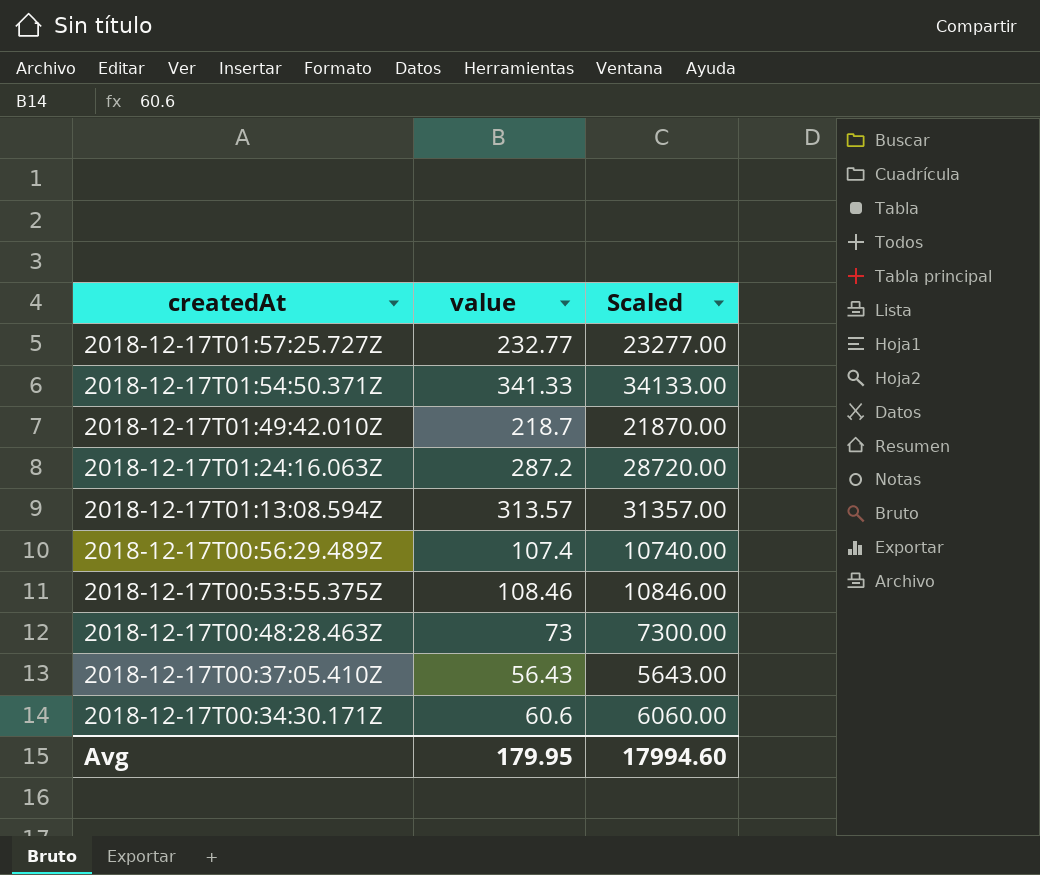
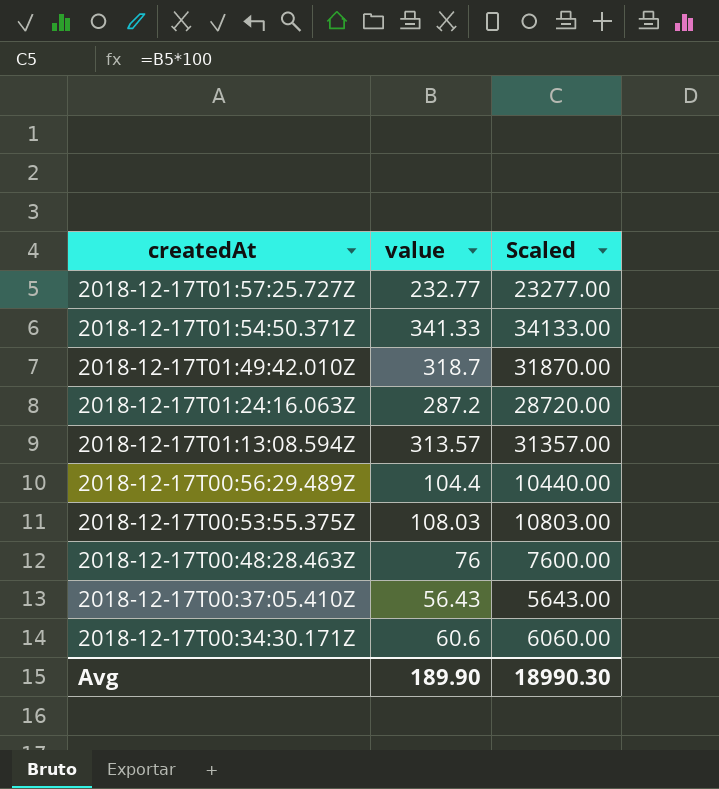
2018-12-17T01:49:42.010Z | value: 218.7 -> 318.7
2018-12-17T01:49:42.010Z | Scaled: 21870.00 -> 31870.00
2018-12-17T00:56:29.489Z | value: 107.4 -> 104.4
2018-12-17T00:56:29.489Z | Scaled: 10740.00 -> 10440.00
2018-12-17T00:53:55.375Z | value: 108.46 -> 108.03
2018-12-17T00:53:55.375Z | Scaled: 10846.00 -> 10803.00
2018-12-17T00:48:28.463Z | value: 73 -> 76
2018-12-17T00:48:28.463Z | Scaled: 7300.00 -> 7600.00
Avg | value: 179.95 -> 189.90
Avg | Scaled: 17994.60 -> 18990.30

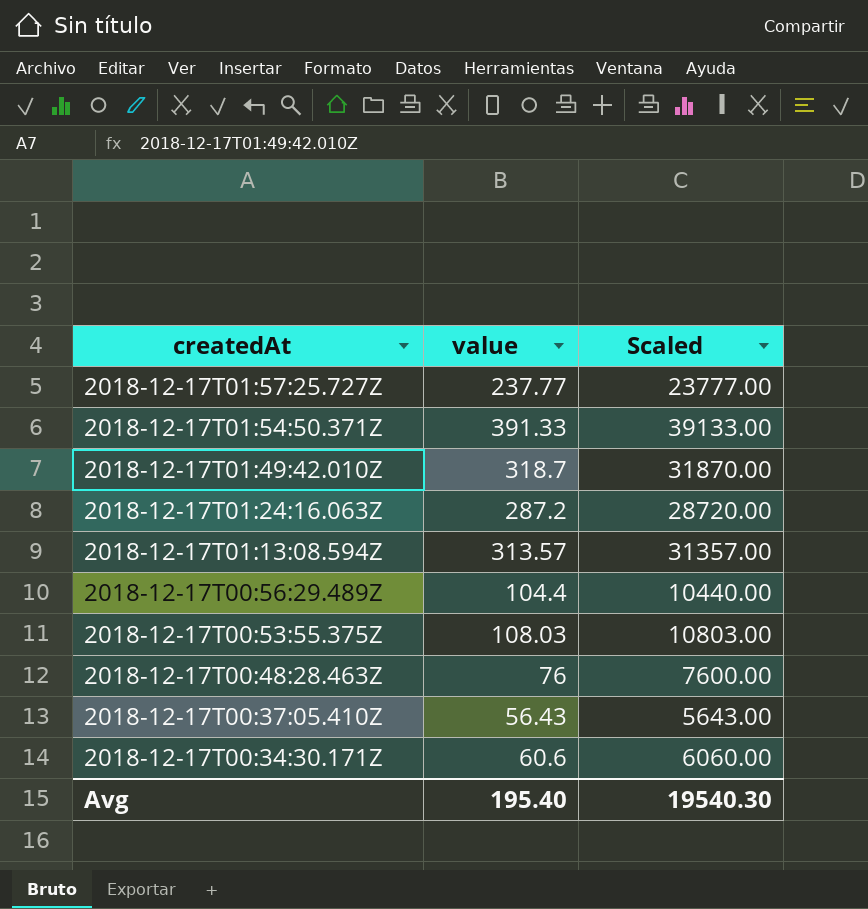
2018-12-17T01:57:25.727Z | value: 232.77 -> 237.77
2018-12-17T01:57:25.727Z | Scaled: 23277.00 -> 23777.00
2018-12-17T01:54:50.371Z | value: 341.33 -> 391.33
2018-12-17T01:54:50.371Z | Scaled: 34133.00 -> 39133.00
Avg | value: 189.90 -> 195.40
Avg | Scaled: 18990.30 -> 19540.30

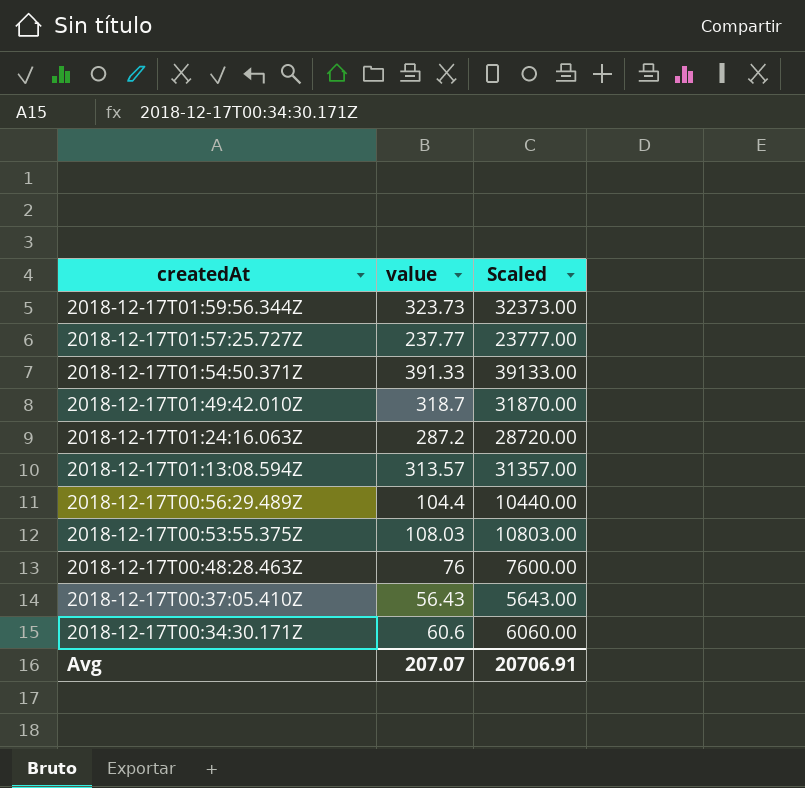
row 2018-12-17T01:59:56.344Z: none -> 323.73 | 32373.00
Avg | value: 195.40 -> 207.07
Avg | Scaled: 19540.30 -> 20706.91

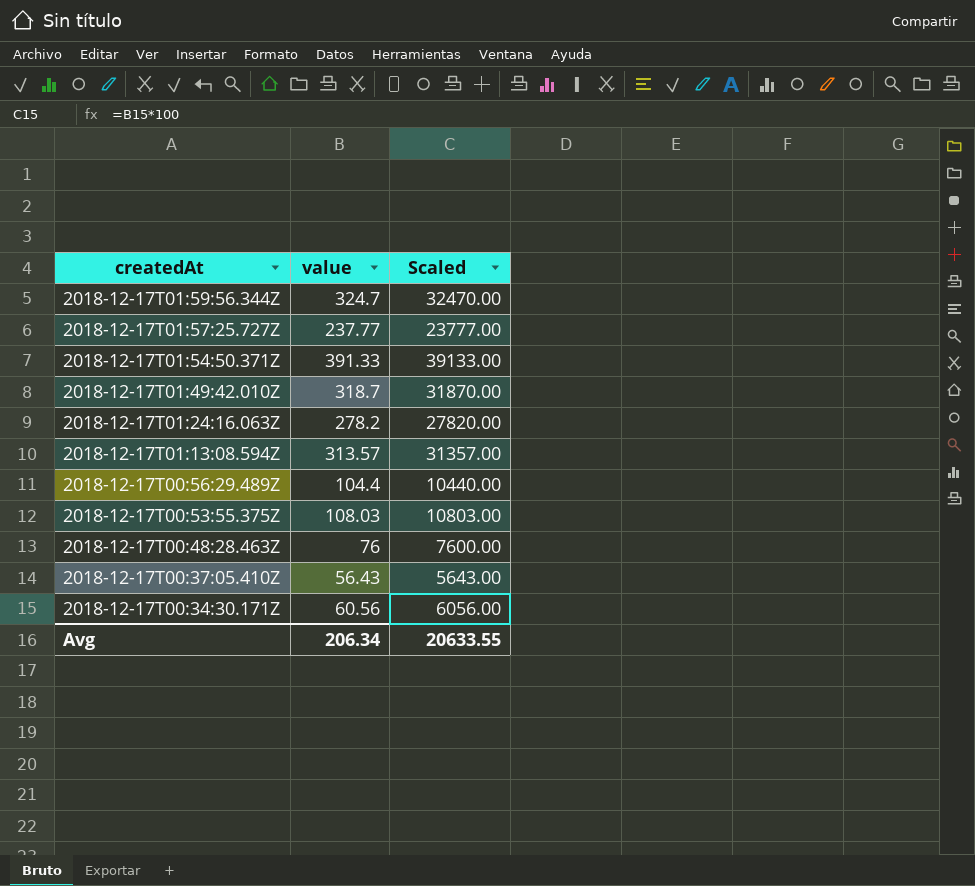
2018-12-17T01:59:56.344Z | value: 323.73 -> 324.7
2018-12-17T01:59:56.344Z | Scaled: 32373.00 -> 32470.00
2018-12-17T01:24:16.063Z | value: 287.2 -> 278.2
2018-12-17T01:24:16.063Z | Scaled: 28720.00 -> 27820.00
2018-12-17T00:34:30.171Z | value: 60.6 -> 60.56
2018-12-17T00:34:30.171Z | Scaled: 6060.00 -> 6056.00
Avg | value: 207.07 -> 206.34
Avg | Scaled: 20706.91 -> 20633.55

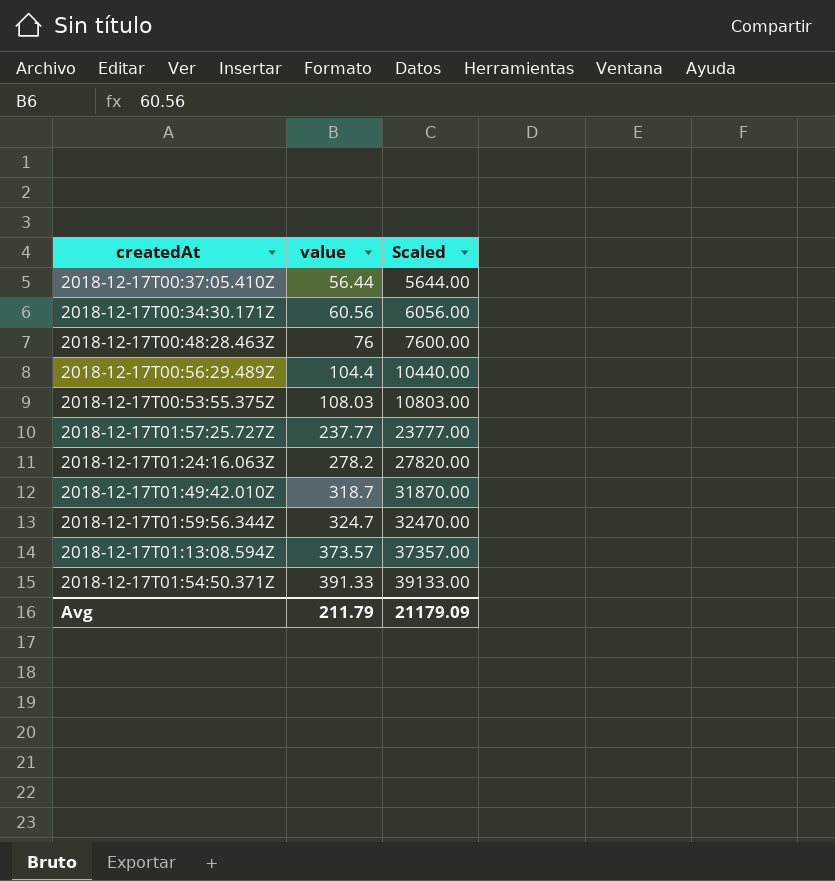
row order: createdAt descending -> value ascending
2018-12-17T00:37:05.410Z | value: 56.43 -> 56.44
2018-12-17T00:37:05.410Z | Scaled: 5643.00 -> 5644.00
2018-12-17T01:13:08.594Z | value: 313.57 -> 373.57
2018-12-17T01:13:08.594Z | Scaled: 31357.00 -> 37357.00
Avg | value: 206.34 -> 211.79
Avg | Scaled: 20633.55 -> 21179.09

